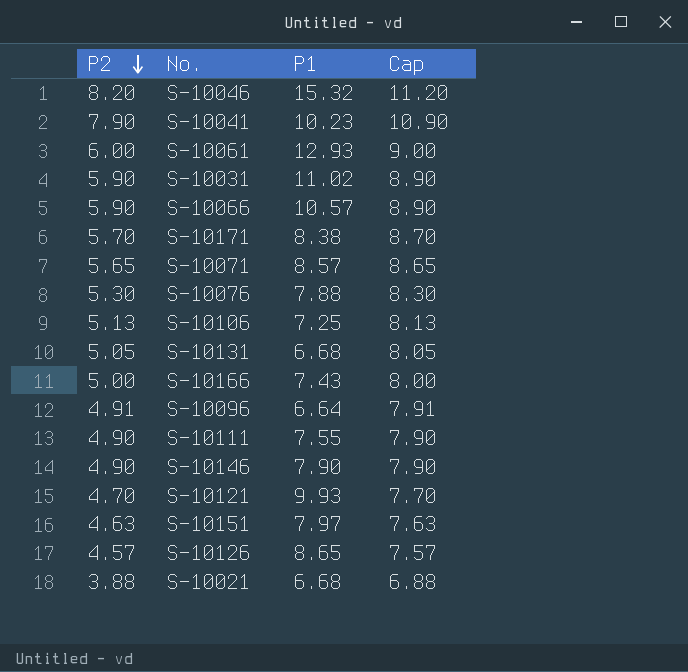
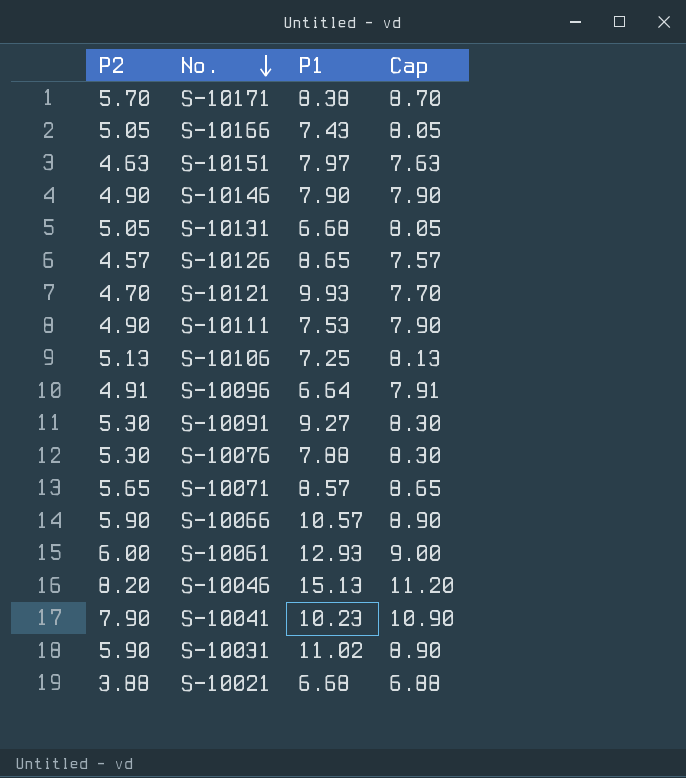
row order: P2 descending -> No. descending
S-10166 | P2: 5.00 -> 5.05
S-10166 | Cap: 8.00 -> 8.05
S-10111 | P1: 7.55 -> 7.53
row S-10091: none -> 5.30 | 9.27 | 8.30
S-10046 | P1: 15.32 -> 15.13

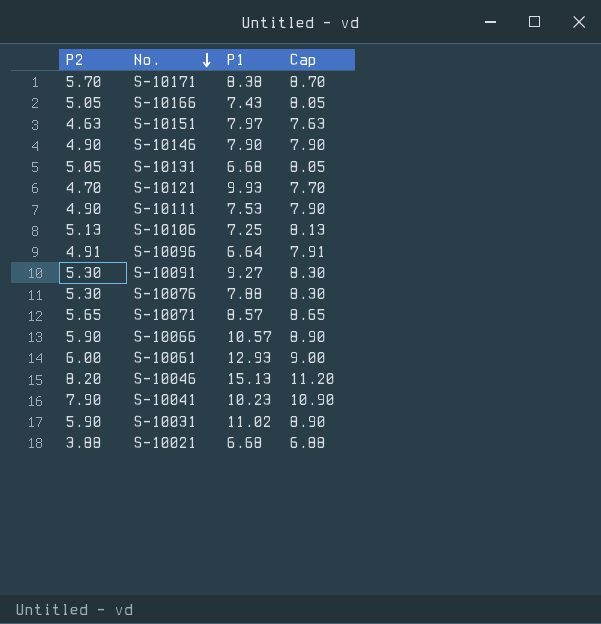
row S-10126: 4.57 | 8.65 | 7.57 -> none

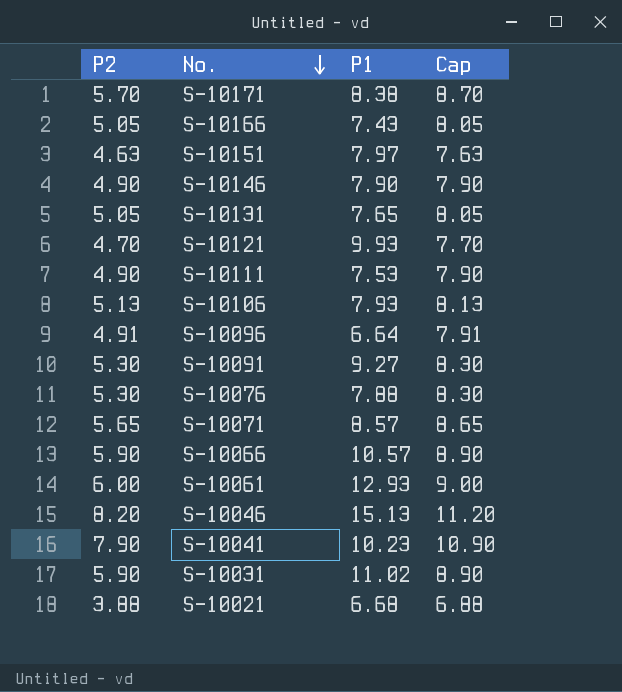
S-10131 | P1: 6.68 -> 7.65
S-10106 | P1: 7.25 -> 7.93

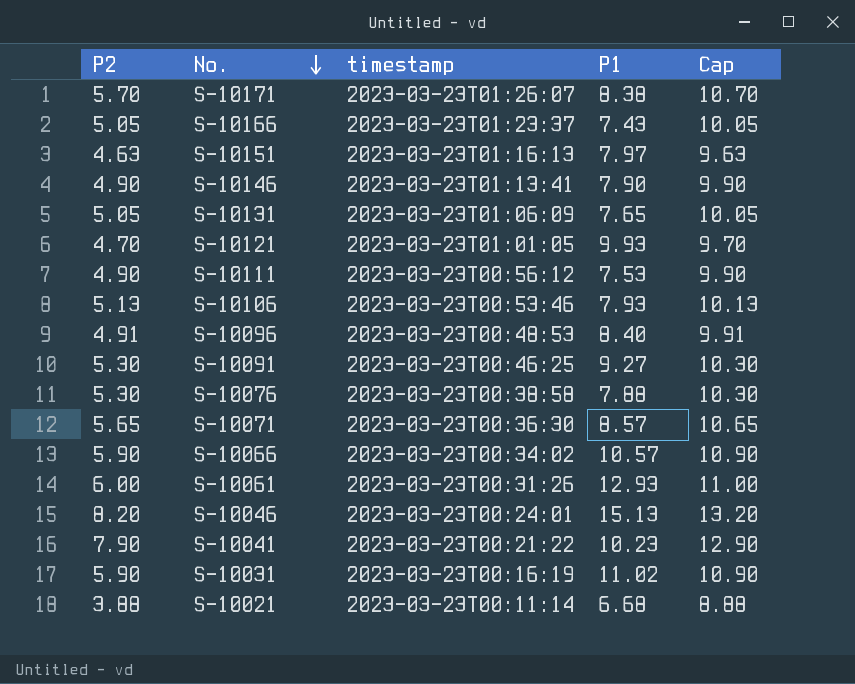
column timestamp | position: none -> 3
column Cap | formula: [P2] + 3 -> [P2] + 5
S-10096 | P1: 6.64 -> 8.40

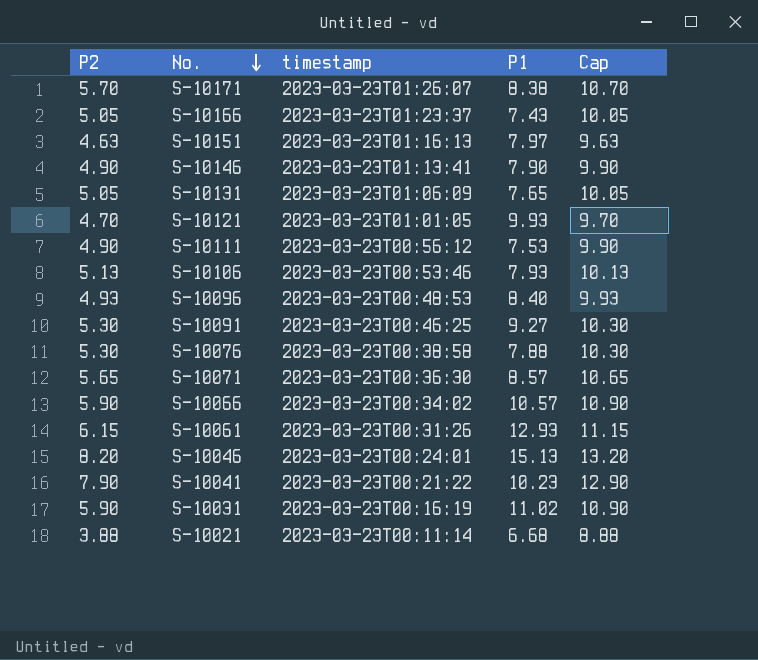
S-10096 | P2: 4.91 -> 4.93
S-10096 | Cap: 9.91 -> 9.93
S-10061 | P2: 6.00 -> 6.15
S-10061 | Cap: 11.00 -> 11.15

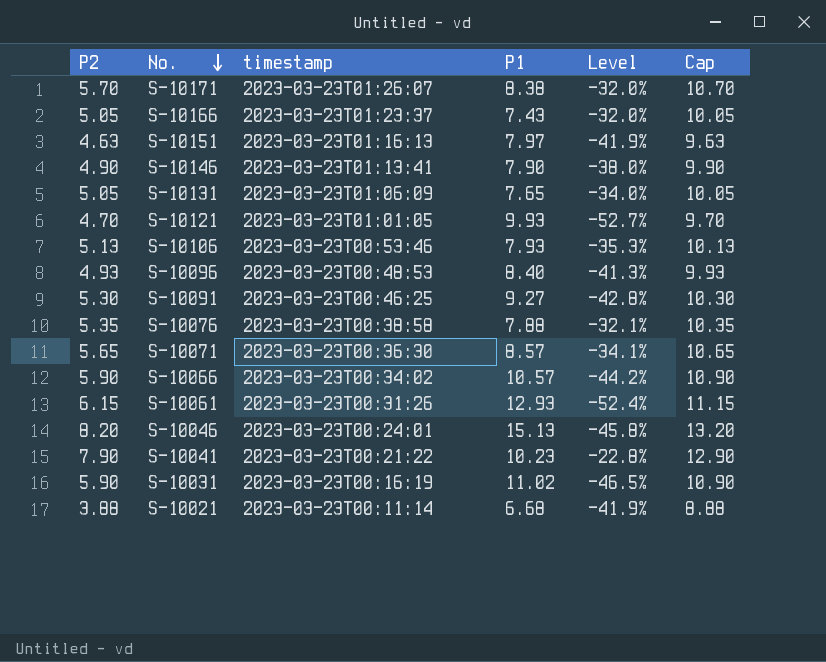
column Level | formula: none -> ([P2] - [P1]) / [P1]
row S-10111: 4.90 | 2023-03-23T00:56:12 | 7.53 | 9.90 -> none
S-10076 | P2: 5.30 -> 5.35
S-10076 | Cap: 10.30 -> 10.35

